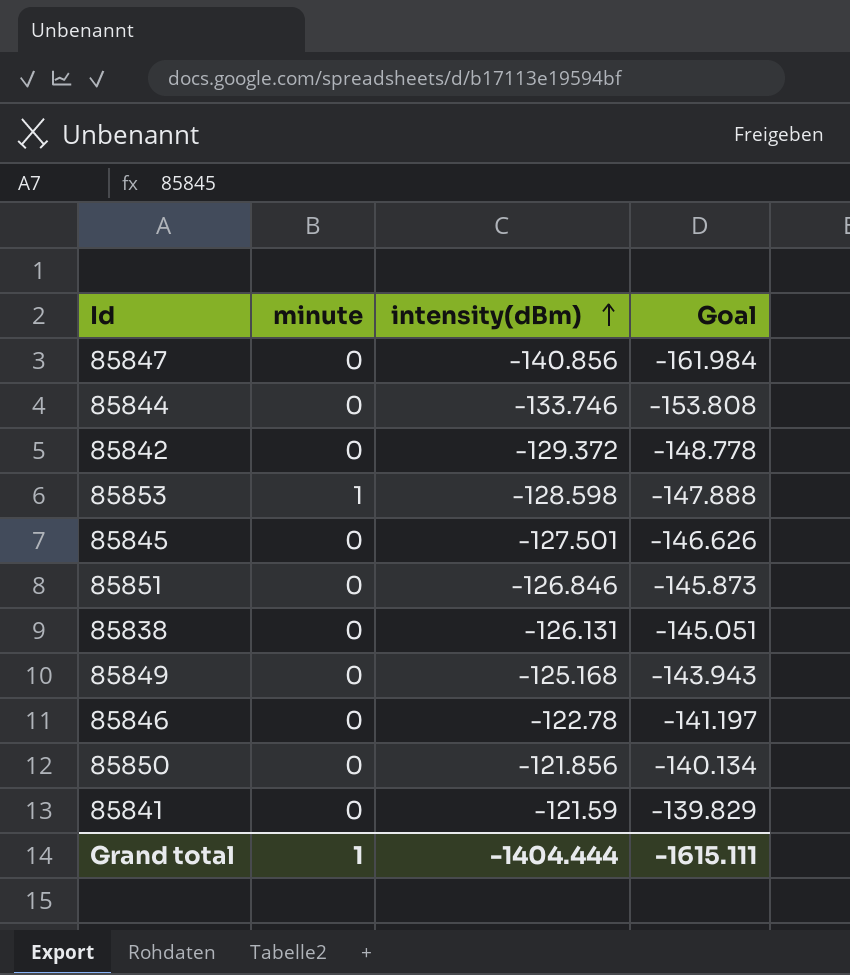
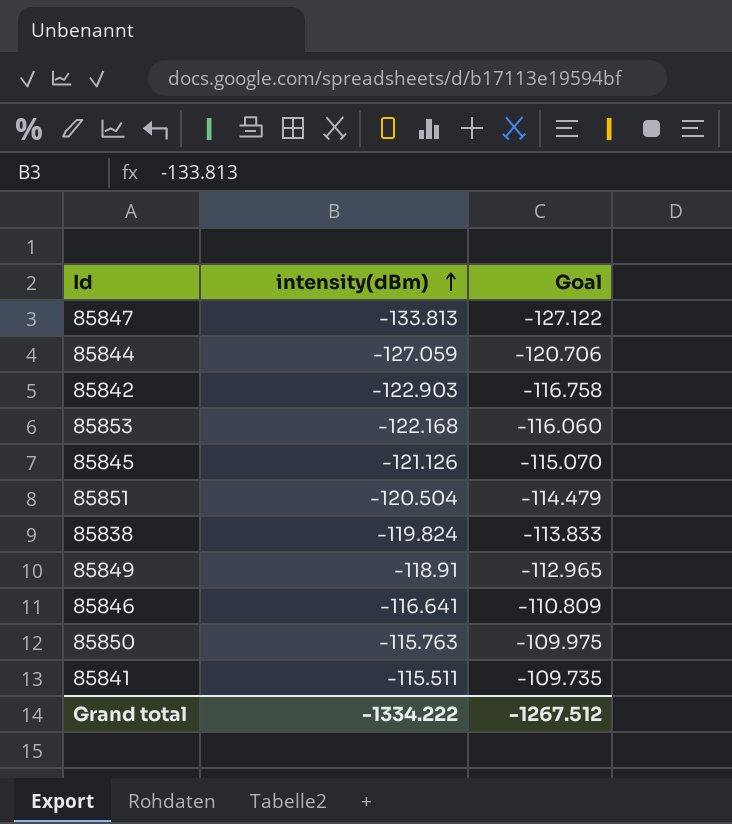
column minute | position: 2 -> none
column Goal | formula: [intensity(dBm)] * 1.15 -> [intensity(dBm)] * 0.95
85847 | intensity(dBm): -140.856 -> -133.813
85844 | intensity(dBm): -133.746 -> -127.059
85842 | intensity(dBm): -129.372 -> -122.903
85853 | intensity(dBm): -128.598 -> -122.168
85845 | intensity(dBm): -127.501 -> -121.126
85851 | intensity(dBm): -126.846 -> -120.504
85838 | intensity(dBm): -126.131 -> -119.824
85849 | intensity(dBm): -125.168 -> -118.91
85846 | intensity(dBm): -122.78 -> -116.641
85850 | intensity(dBm): -121.856 -> -115.763
85841 | intensity(dBm): -121.59 -> -115.511
Grand total | intensity(dBm): -1404.444 -> -1334.222
Grand total | Goal: -1615.111 -> -1267.512

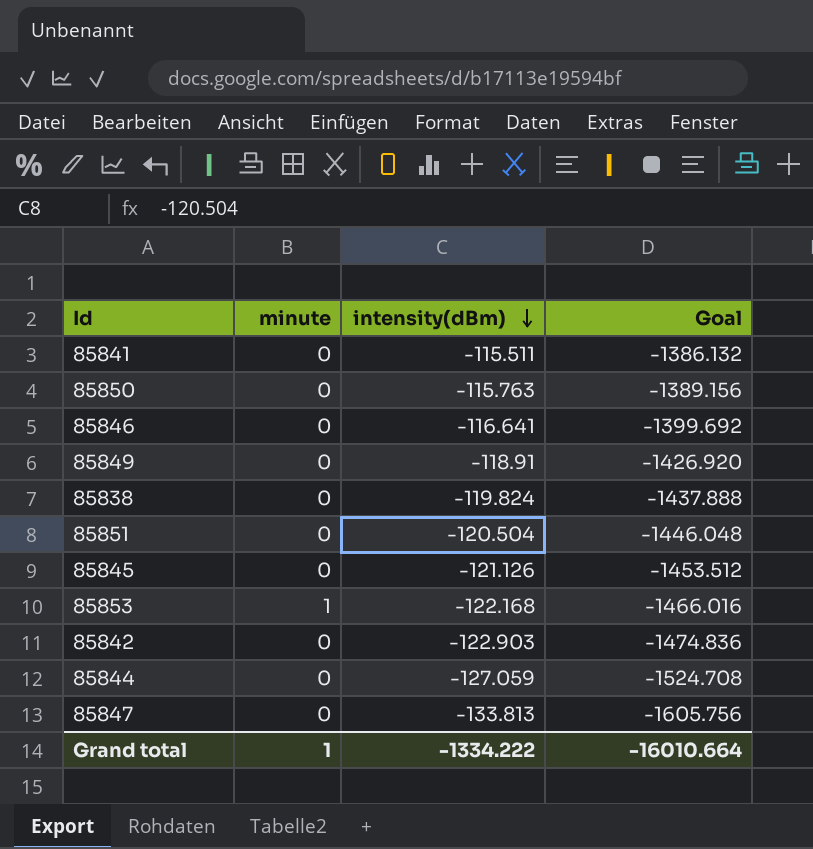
row order: intensity(dBm) ascending -> intensity(dBm) descending
column minute | position: none -> 2
column Goal | formula: [intensity(dBm)] * 0.95 -> [intensity(dBm)] * 12
Grand total | Goal: -1267.512 -> -16010.664

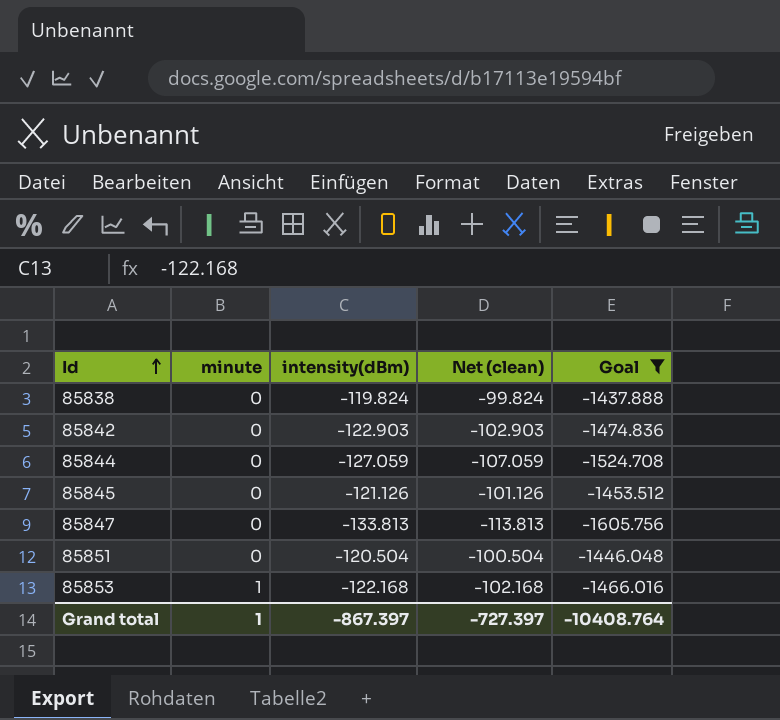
filter: none -> Goal <= -1437.888
row order: intensity(dBm) descending -> Id ascending
column Net (clean) | formula: none -> [intensity(dBm)] + 20
Grand total | intensity(dBm): -1334.222 -> -867.397
Grand total | Goal: -16010.664 -> -10408.764

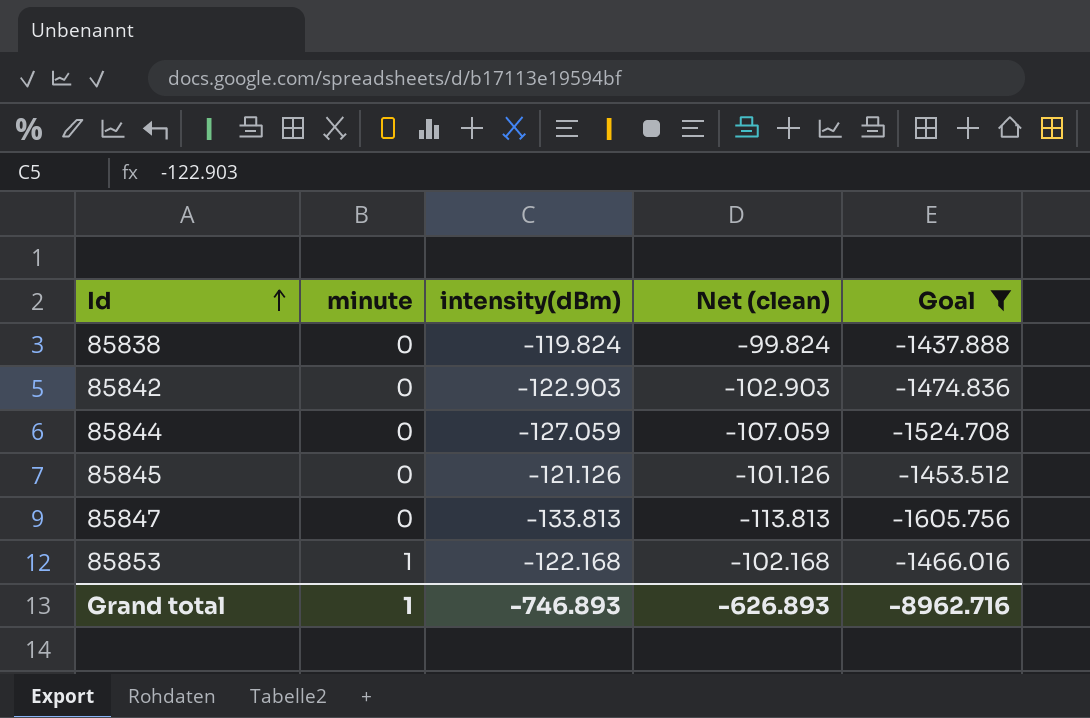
row 85851: 0 | -120.504 | -100.504 | -1446.048 -> none
Grand total | intensity(dBm): -867.397 -> -746.893
Grand total | Net (clean): -727.397 -> -626.893
Grand total | Goal: -10408.764 -> -8962.716

